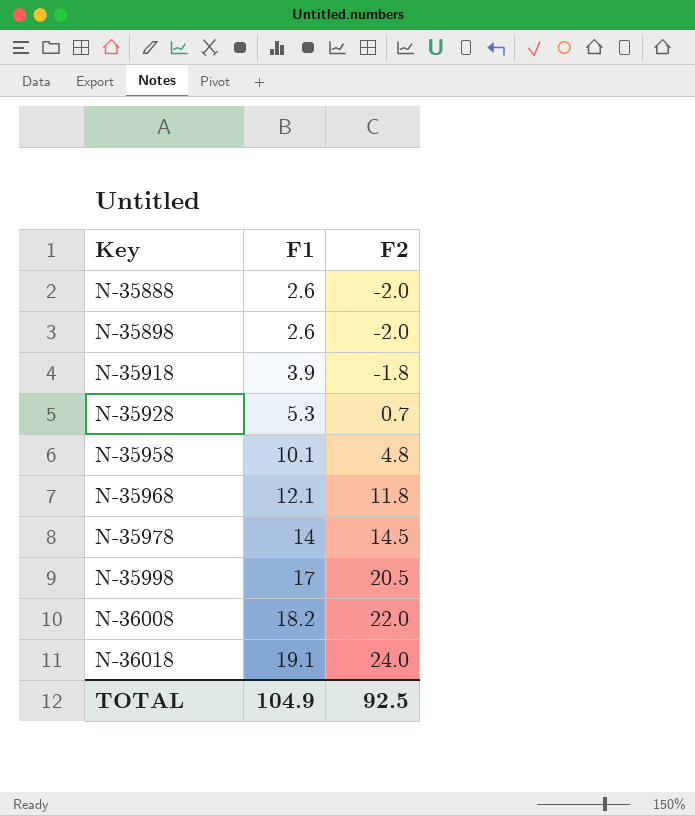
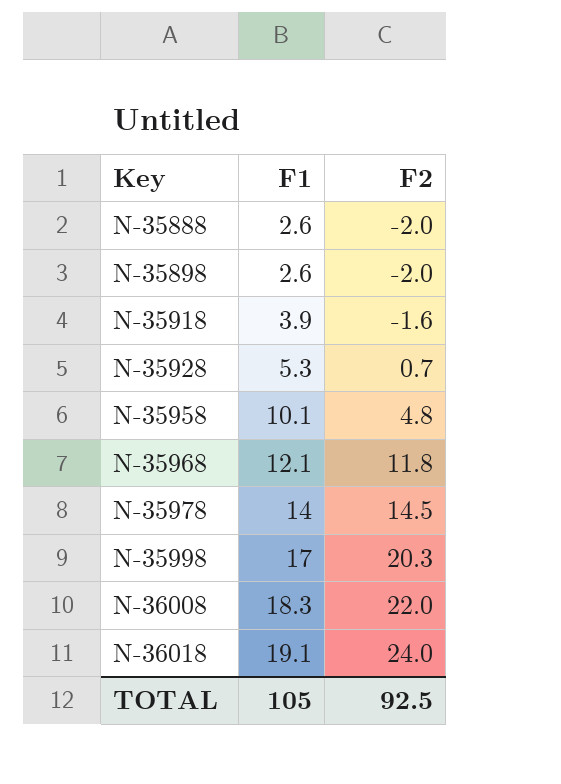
N-35918 | F2: -1.8 -> -1.6
N-35998 | F2: 20.5 -> 20.3
N-36008 | F1: 18.2 -> 18.3
TOTAL | F1: 104.9 -> 105

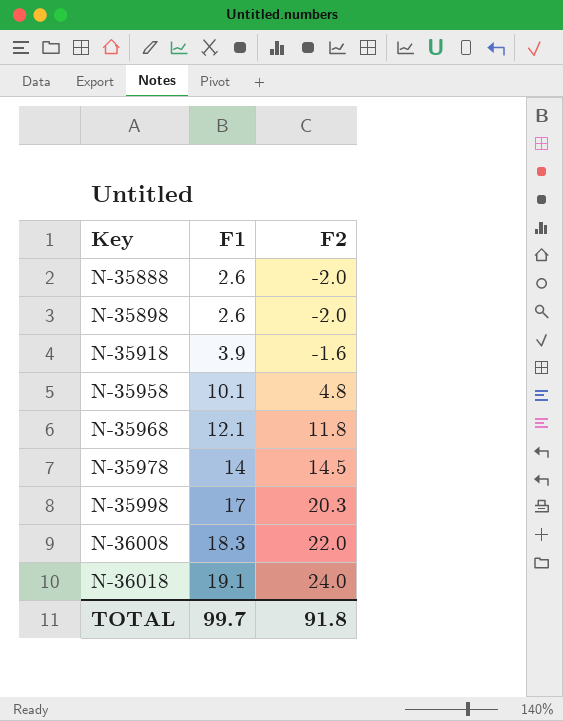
row N-35928: 5.3 | 0.7 -> none
TOTAL | F1: 105 -> 99.7
TOTAL | F2: 92.5 -> 91.8

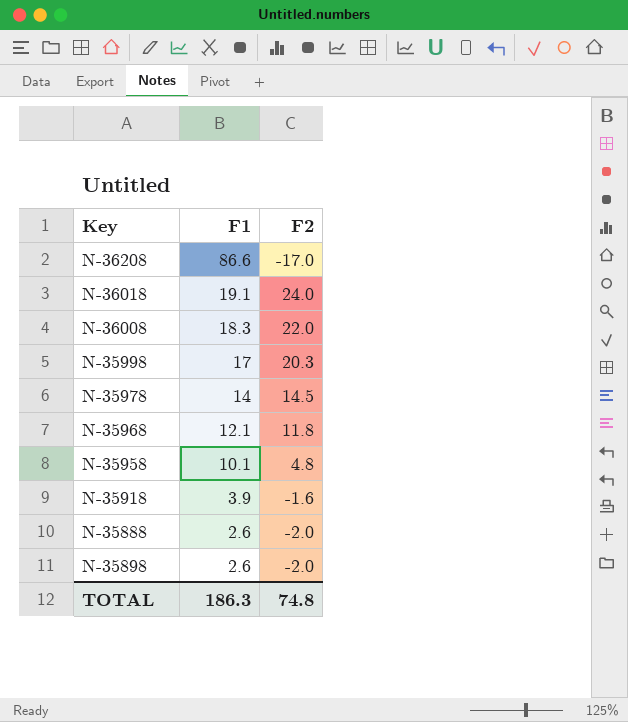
row order: Key ascending -> F1 descending
row N-36208: none -> 86.6 | -17.0
TOTAL | F1: 99.7 -> 186.3
TOTAL | F2: 91.8 -> 74.8

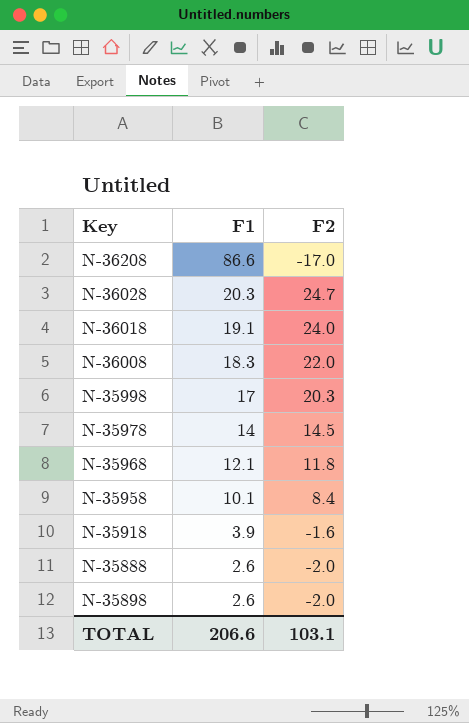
row N-36028: none -> 20.3 | 24.7
N-35958 | F2: 4.8 -> 8.4
TOTAL | F1: 186.3 -> 206.6
TOTAL | F2: 74.8 -> 103.1

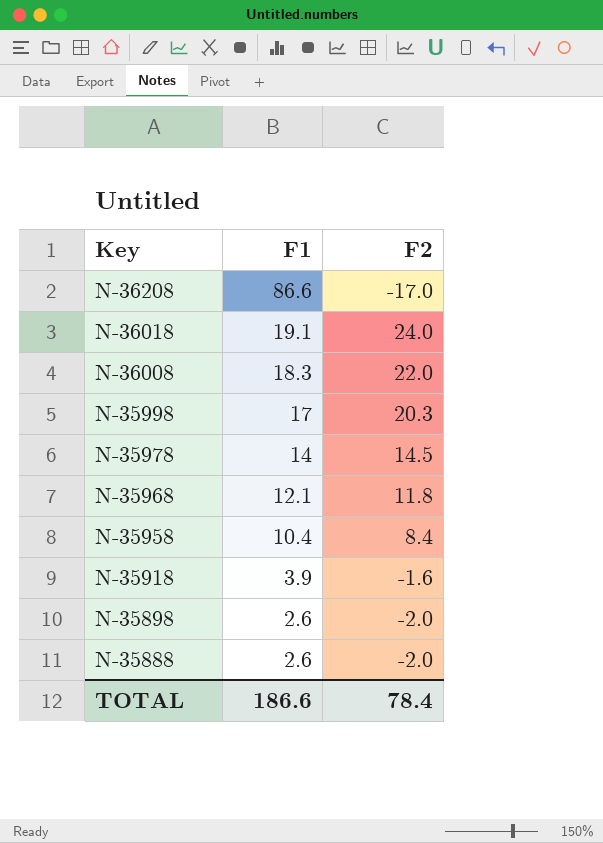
row order: F1 descending -> Key descending
row N-36028: 20.3 | 24.7 -> none
N-35958 | F1: 10.1 -> 10.4
TOTAL | F1: 206.6 -> 186.6
TOTAL | F2: 103.1 -> 78.4

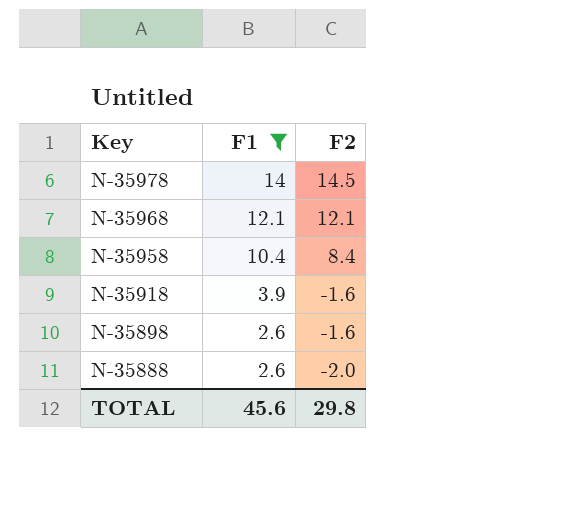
filter: none -> F1 <= 14
N-35968 | F2: 11.8 -> 12.1
N-35898 | F2: -2.0 -> -1.6
TOTAL | F1: 186.6 -> 45.6
TOTAL | F2: 78.4 -> 29.8

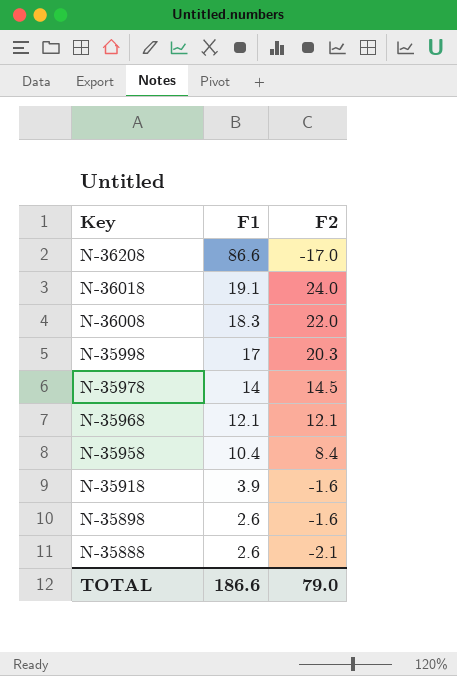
filter: F1 <= 14 -> none
N-35888 | F2: -2.0 -> -2.1
TOTAL | F1: 45.6 -> 186.6
TOTAL | F2: 29.8 -> 79.0

